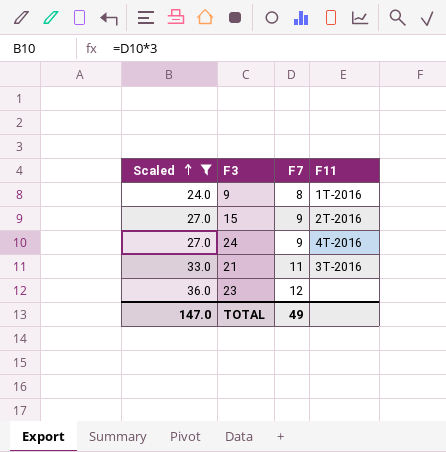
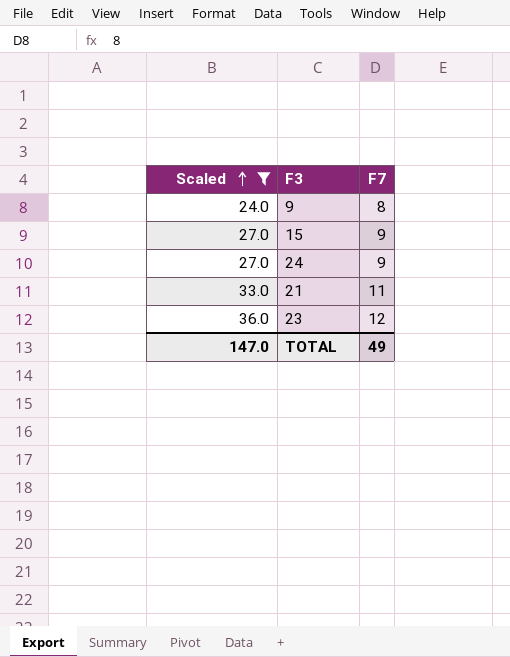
column F11 | position: 4 -> none

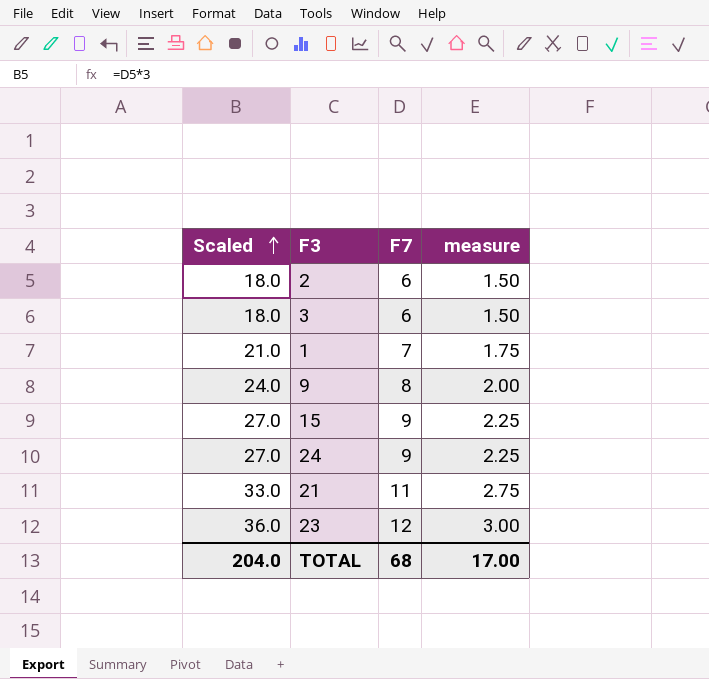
filter: Scaled >= 24.0 -> none
column measure | formula: none -> [F7] * 0.25
TOTAL | Scaled: 147.0 -> 204.0
TOTAL | F7: 49 -> 68

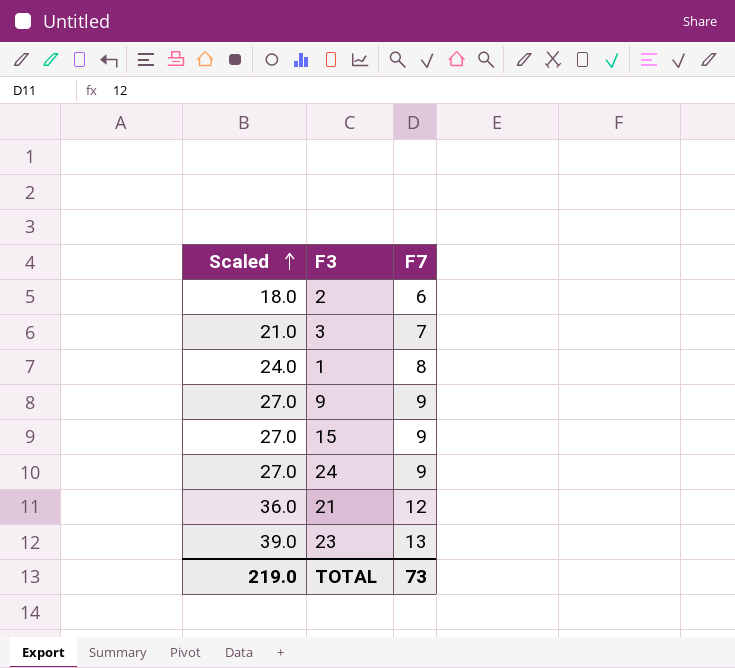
column measure | formula: [F7] * 0.25 -> none
3 | Scaled: 18.0 -> 21.0
3 | F7: 6 -> 7
1 | Scaled: 21.0 -> 24.0
1 | F7: 7 -> 8
9 | Scaled: 24.0 -> 27.0
9 | F7: 8 -> 9
21 | Scaled: 33.0 -> 36.0
21 | F7: 11 -> 12
23 | Scaled: 36.0 -> 39.0
23 | F7: 12 -> 13
TOTAL | Scaled: 204.0 -> 219.0
TOTAL | F7: 68 -> 73

